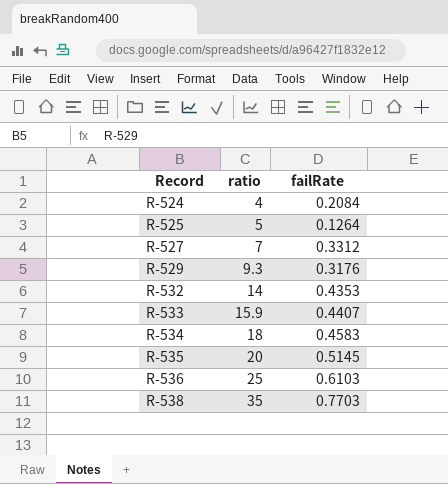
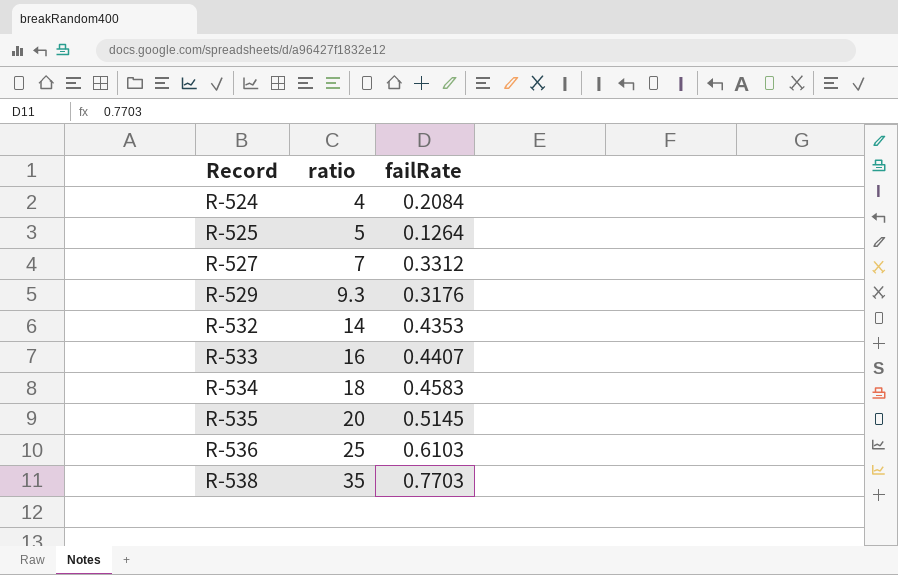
R-533 | ratio: 15.9 -> 16

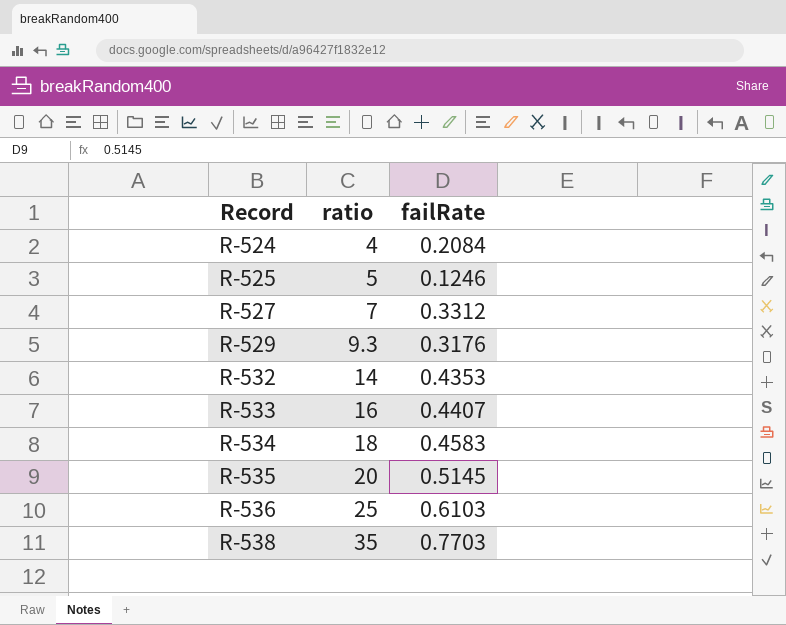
R-525 | failRate: 0.1264 -> 0.1246

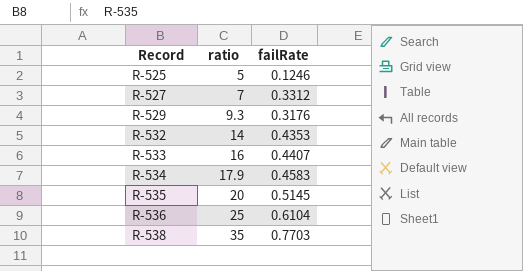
row R-524: 4 | 0.2084 -> none
R-534 | ratio: 18 -> 17.9
R-536 | failRate: 0.6103 -> 0.6104

